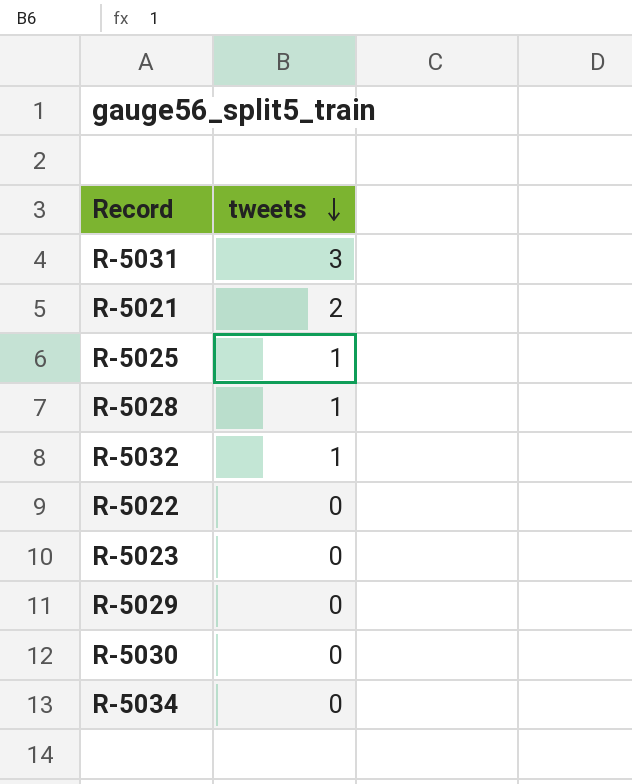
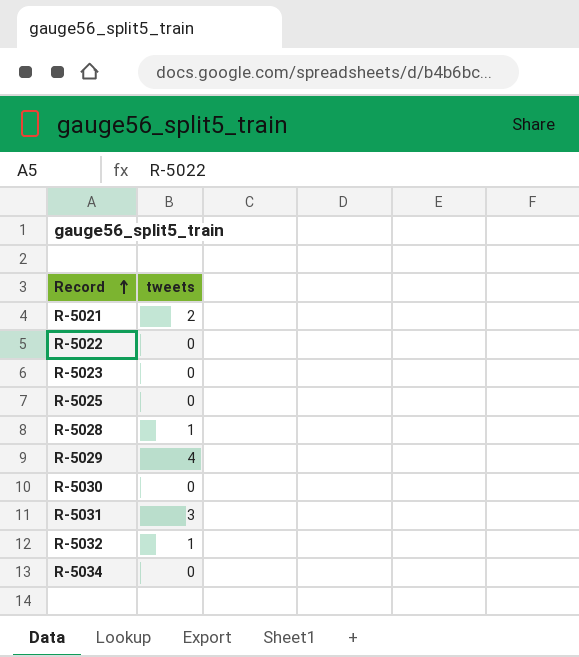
row order: tweets descending -> Record ascending
R-5025 | tweets: 1 -> 0
R-5029 | tweets: 0 -> 4

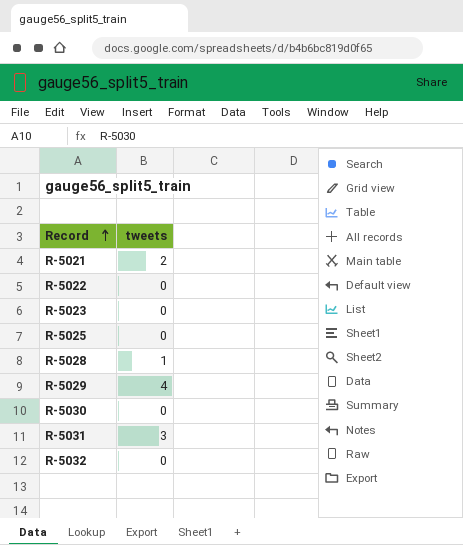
row R-5034: 0 -> none
R-5032 | tweets: 1 -> 0

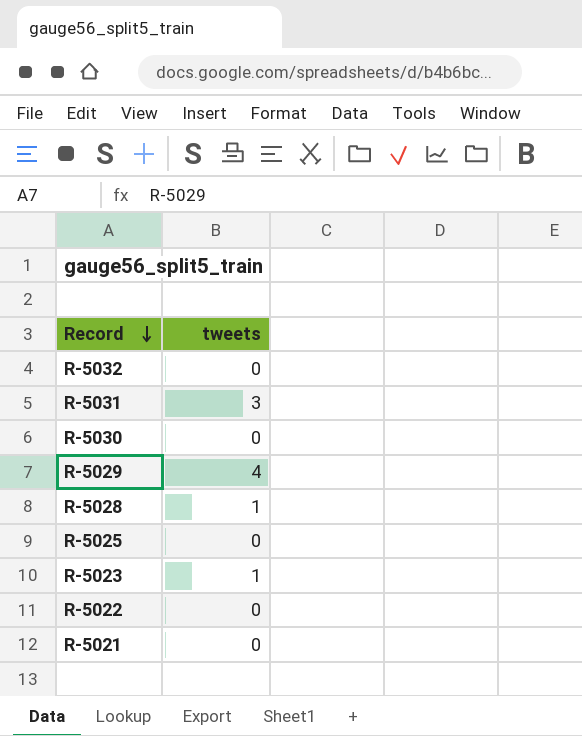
row order: Record ascending -> Record descending
R-5023 | tweets: 0 -> 1
R-5021 | tweets: 2 -> 0

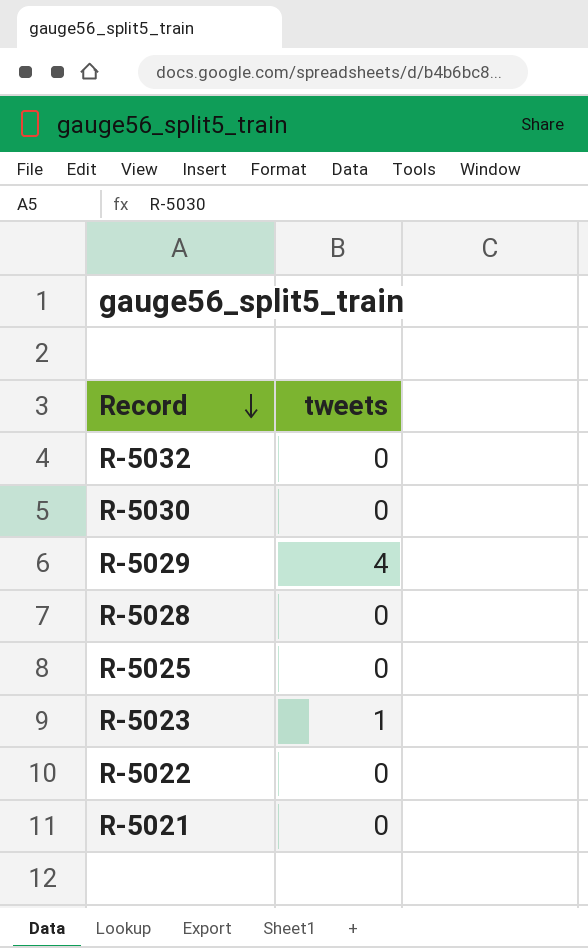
row R-5031: 3 -> none
R-5028 | tweets: 1 -> 0

